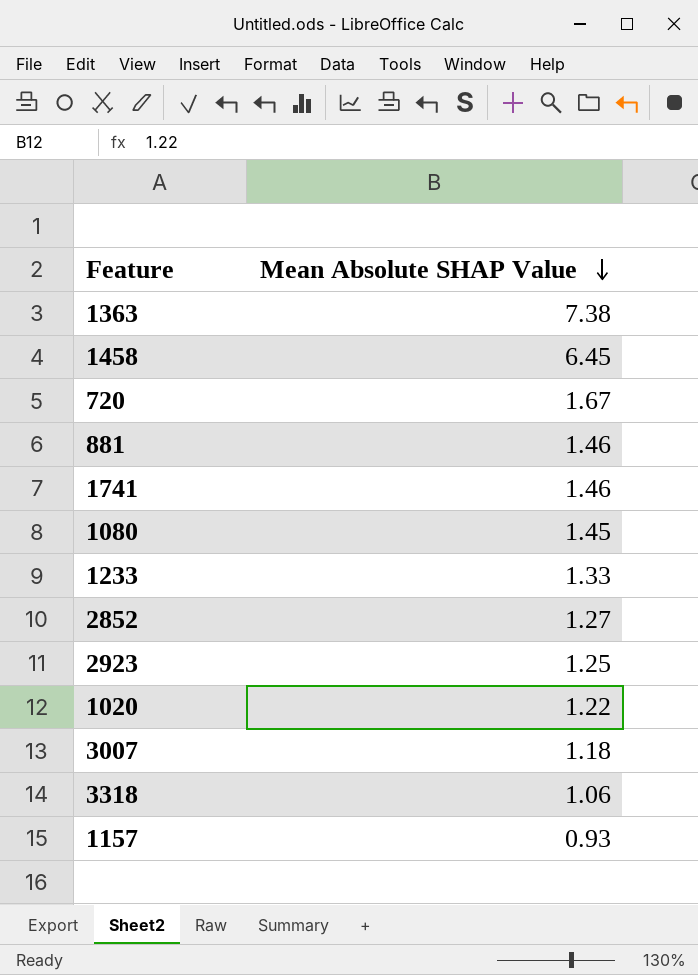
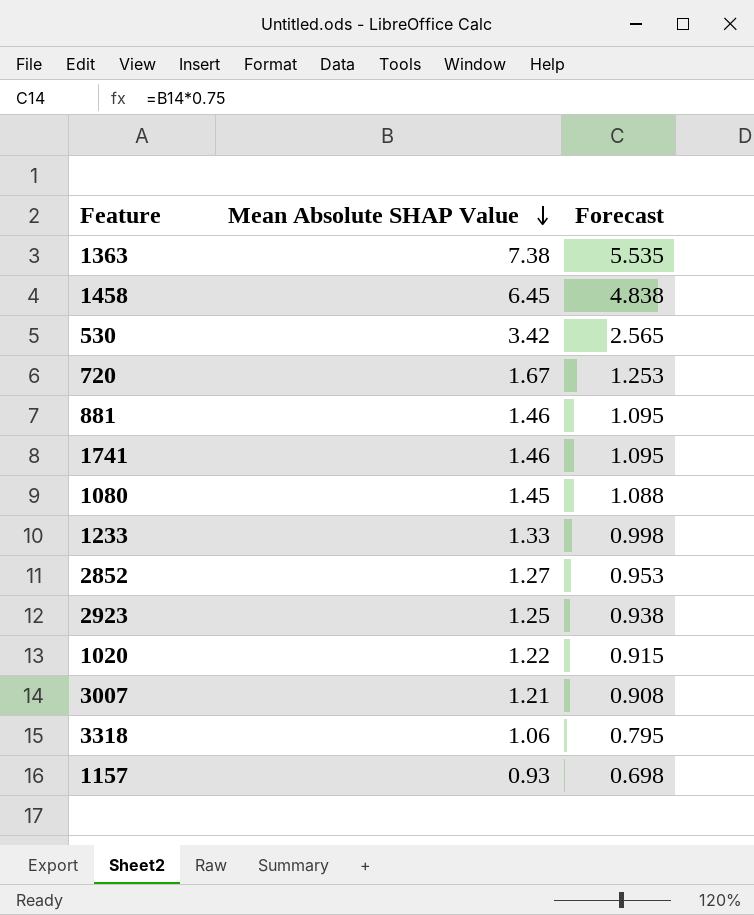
column Forecast | formula: none -> [Mean Absolute SHAP Value] * 0.75
row 530: none -> 3.42 | 2.565
3007 | Mean Absolute SHAP Value: 1.18 -> 1.21

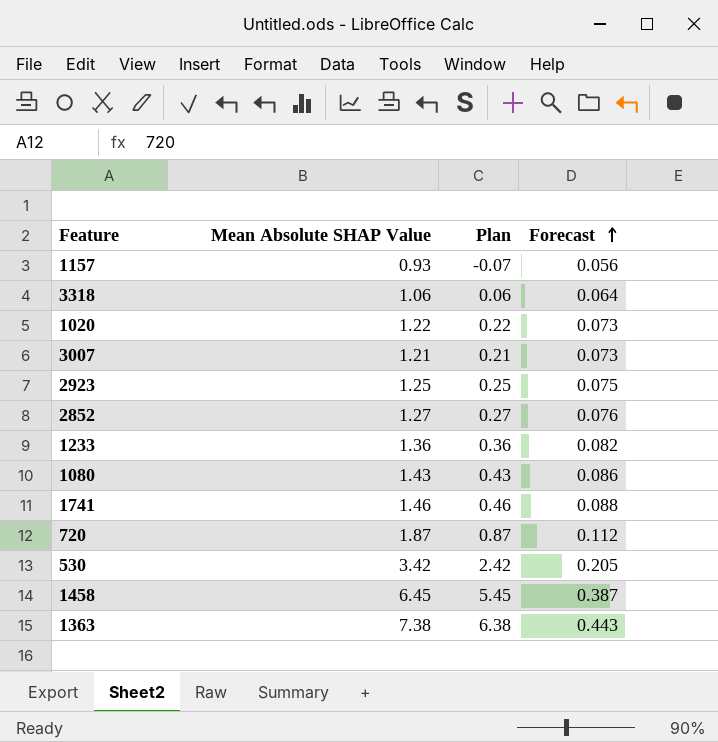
row order: Mean Absolute SHAP Value descending -> Forecast ascending
column Plan | formula: none -> [Mean Absolute SHAP Value] - 1
column Forecast | formula: [Mean Absolute SHAP Value] * 0.75 -> [Mean Absolute SHAP Value] * 0.06
row 881: 1.46 | 1.095 -> none
1233 | Mean Absolute SHAP Value: 1.33 -> 1.36
1080 | Mean Absolute SHAP Value: 1.45 -> 1.43
720 | Mean Absolute SHAP Value: 1.67 -> 1.87

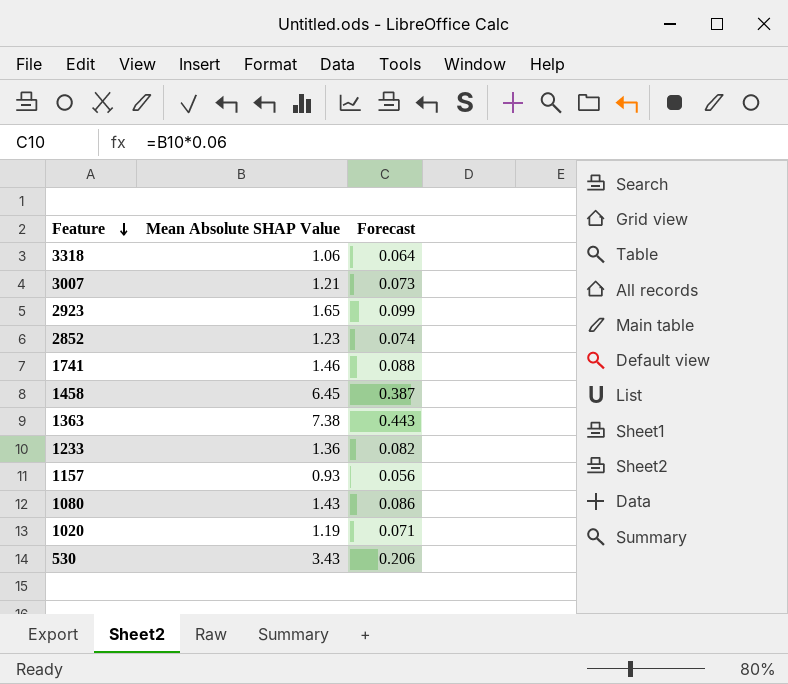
row order: Forecast ascending -> Feature descending
column Plan | formula: [Mean Absolute SHAP Value] - 1 -> none
row 720: 1.87 | 0.87 | 0.112 -> none
2923 | Mean Absolute SHAP Value: 1.25 -> 1.65
2923 | Forecast: 0.075 -> 0.099
2852 | Mean Absolute SHAP Value: 1.27 -> 1.23
2852 | Forecast: 0.076 -> 0.074
1020 | Mean Absolute SHAP Value: 1.22 -> 1.19
1020 | Forecast: 0.073 -> 0.071
530 | Mean Absolute SHAP Value: 3.42 -> 3.43
530 | Forecast: 0.205 -> 0.206

